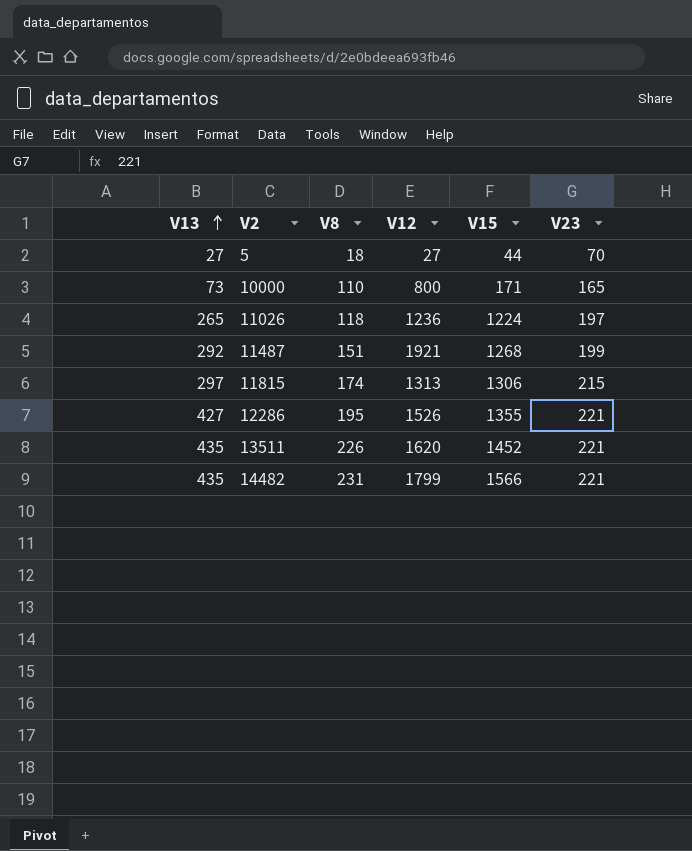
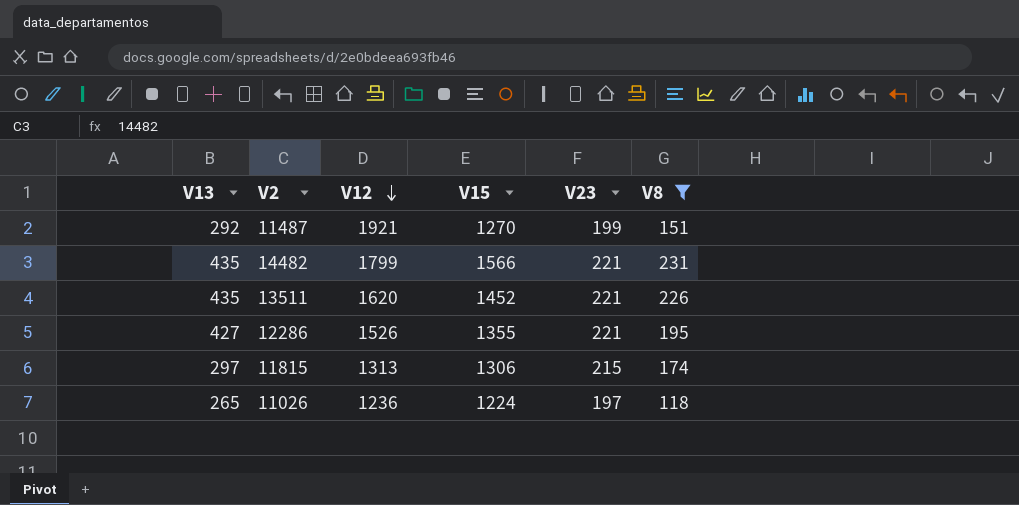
filter: none -> V8 >= 118
row order: V13 ascending -> V12 descending
column V8 | position: 3 -> 6
11487 | V15: 1268 -> 1270

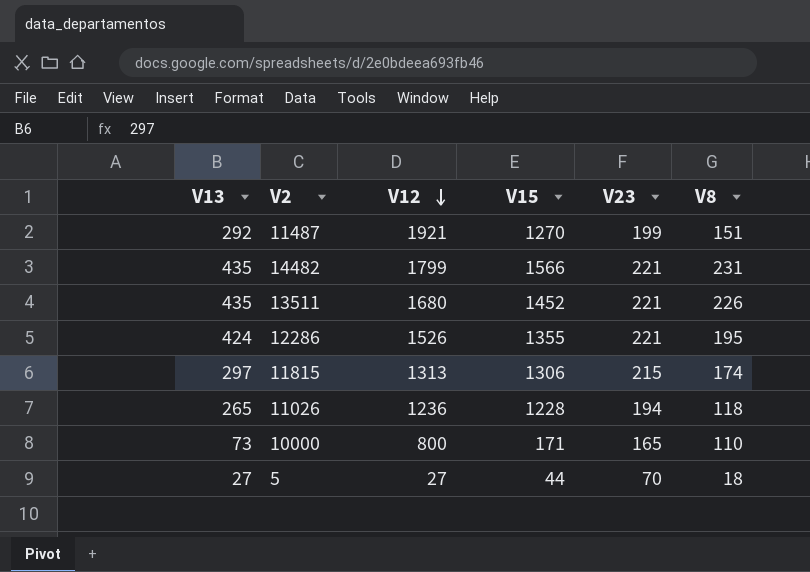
filter: V8 >= 118 -> none
13511 | V12: 1620 -> 1680
12286 | V13: 427 -> 424
11026 | V15: 1224 -> 1228
11026 | V23: 197 -> 194

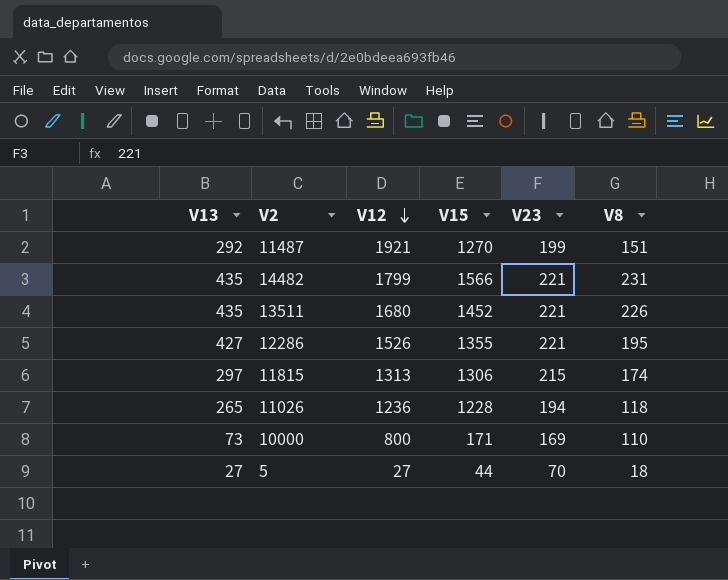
12286 | V13: 424 -> 427
10000 | V23: 165 -> 169

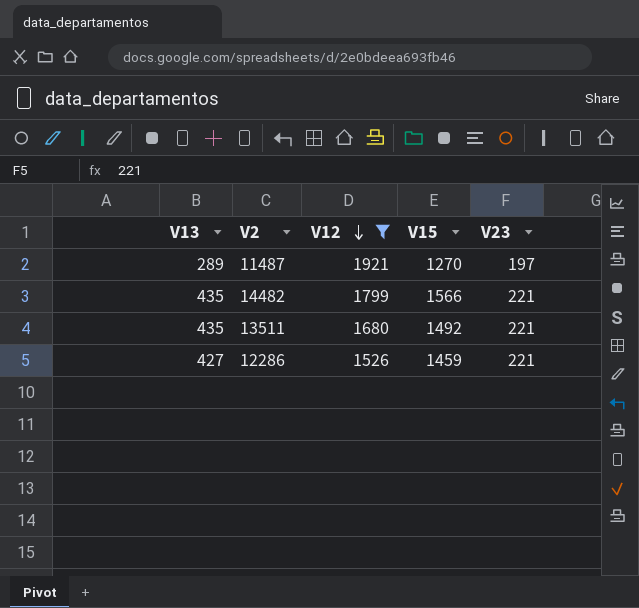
filter: none -> V12 >= 1526
column V8 | position: 6 -> none
11487 | V13: 292 -> 289
11487 | V23: 199 -> 197
13511 | V15: 1452 -> 1492
12286 | V15: 1355 -> 1459

